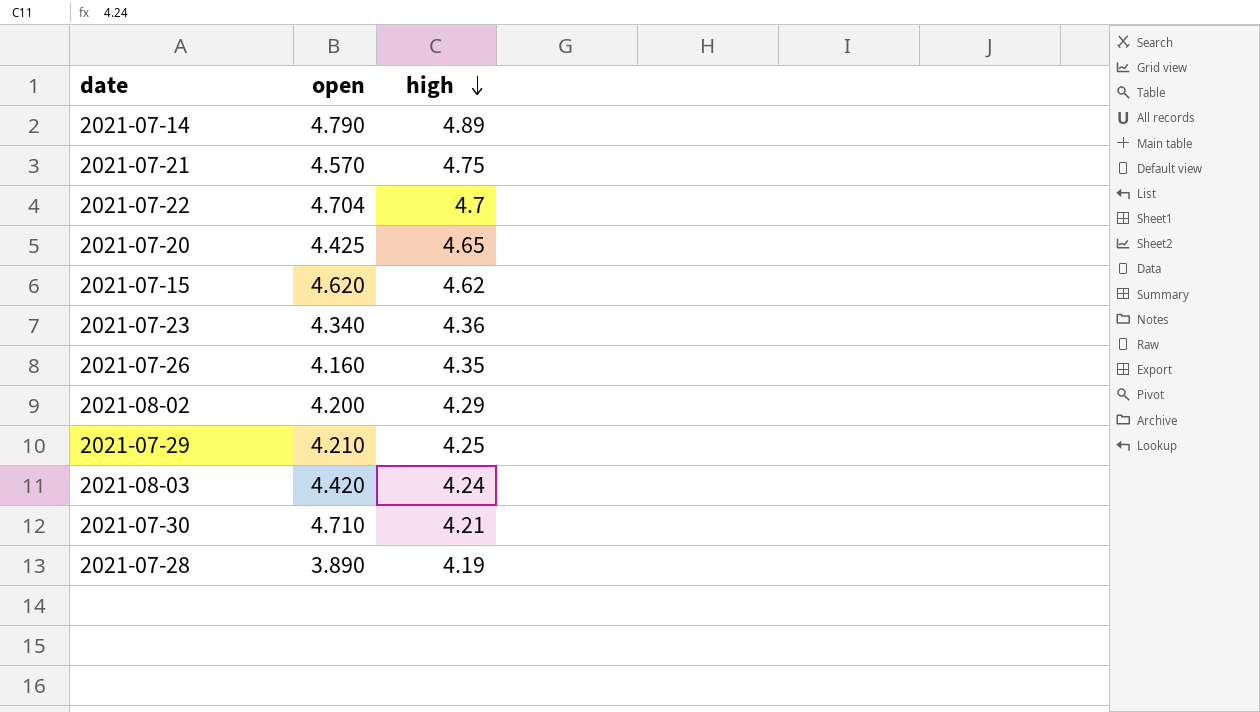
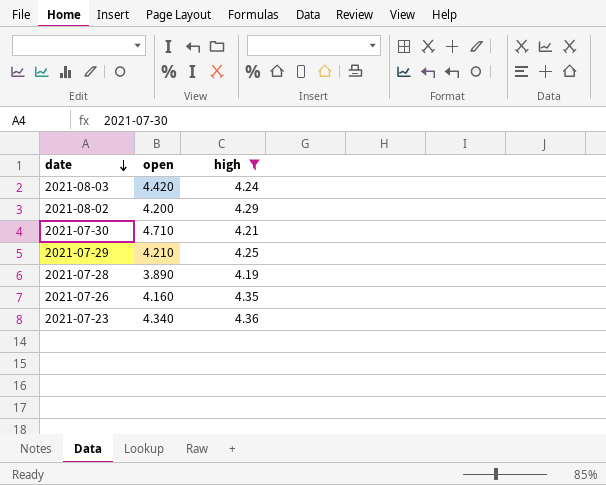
filter: none -> high <= 4.36
row order: high descending -> date descending

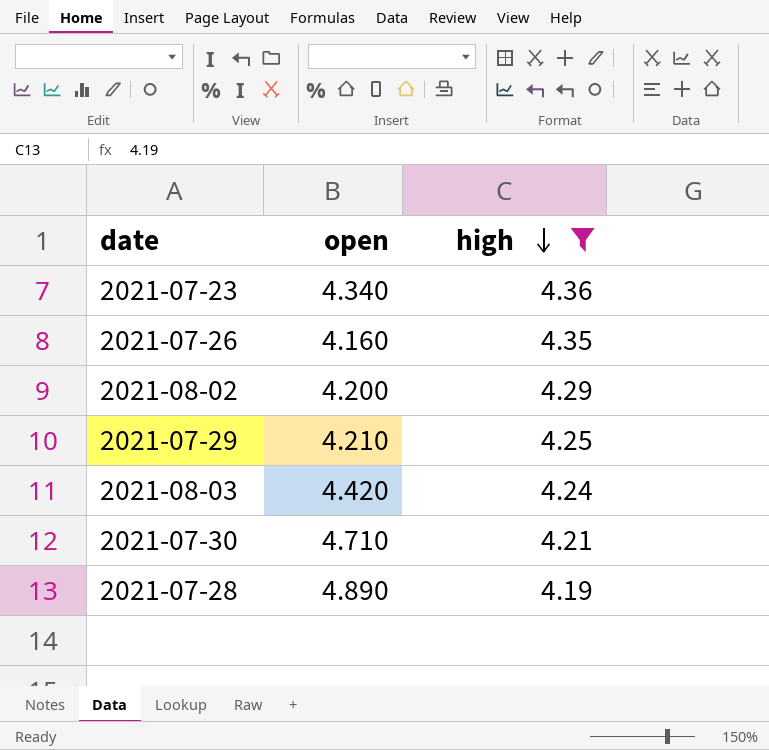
row order: date descending -> high descending
2021-07-28 | open: 3.890 -> 4.890

